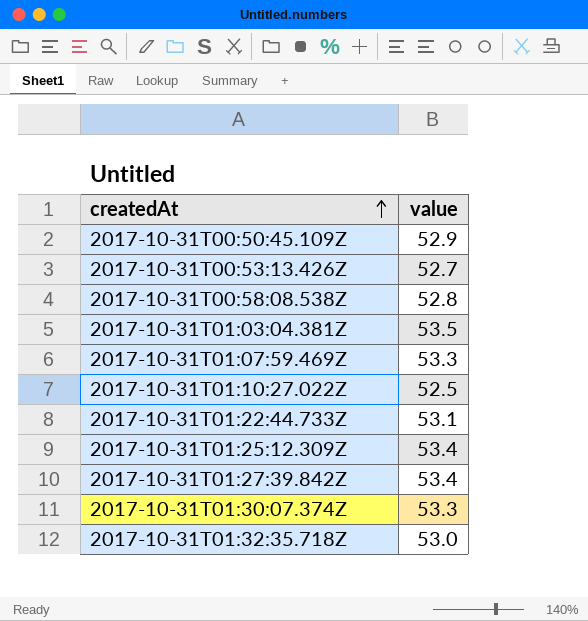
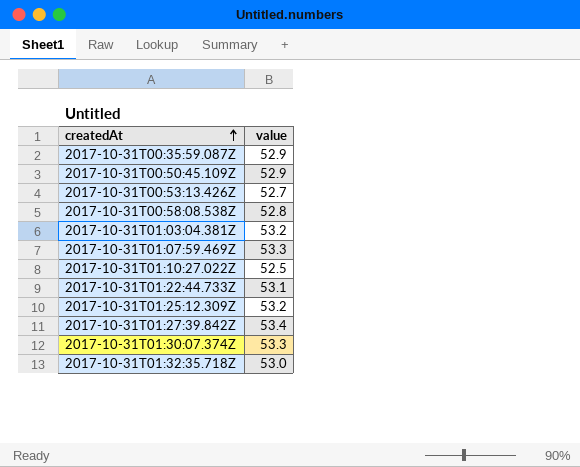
row 2017-10-31T00:35:59.087Z: none -> 52.9
2017-10-31T01:03:04.381Z | value: 53.5 -> 53.2
2017-10-31T01:25:12.309Z | value: 53.4 -> 53.2

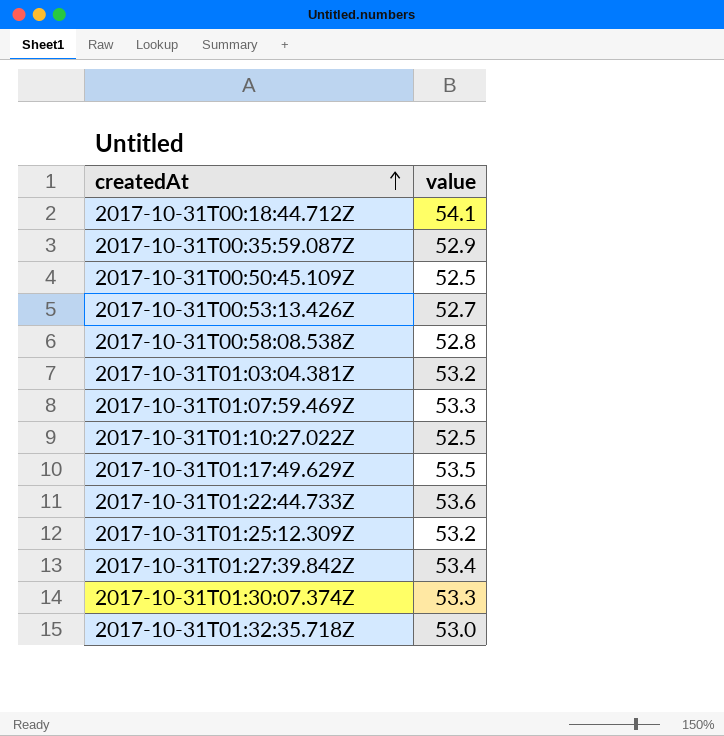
row 2017-10-31T00:18:44.712Z: none -> 54.1
2017-10-31T00:50:45.109Z | value: 52.9 -> 52.5
row 2017-10-31T01:17:49.629Z: none -> 53.5
2017-10-31T01:22:44.733Z | value: 53.1 -> 53.6

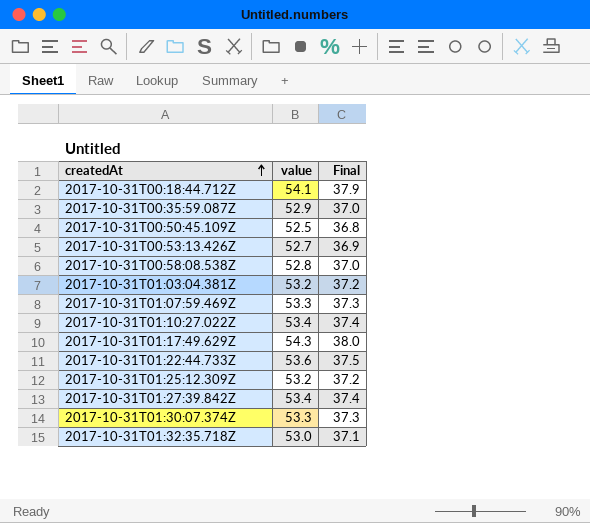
column Final | formula: none -> [value] * 0.7
2017-10-31T01:10:27.022Z | value: 52.5 -> 53.4
2017-10-31T01:17:49.629Z | value: 53.5 -> 54.3

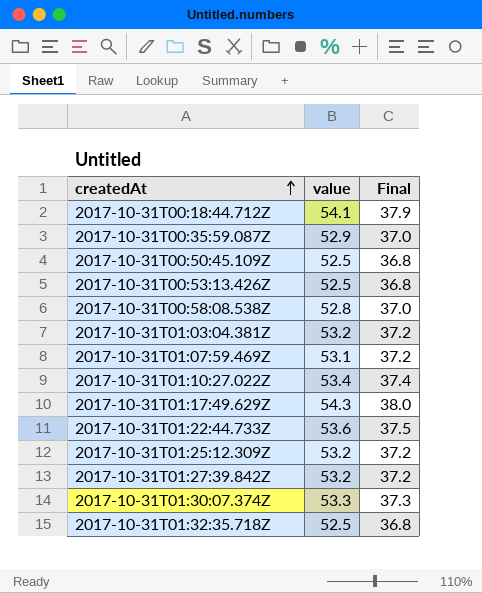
2017-10-31T00:53:13.426Z | value: 52.7 -> 52.5
2017-10-31T00:53:13.426Z | Final: 36.9 -> 36.8
2017-10-31T01:07:59.469Z | value: 53.3 -> 53.1
2017-10-31T01:07:59.469Z | Final: 37.3 -> 37.2
2017-10-31T01:27:39.842Z | value: 53.4 -> 53.2
2017-10-31T01:27:39.842Z | Final: 37.4 -> 37.2
2017-10-31T01:32:35.718Z | value: 53.0 -> 52.5
2017-10-31T01:32:35.718Z | Final: 37.1 -> 36.8

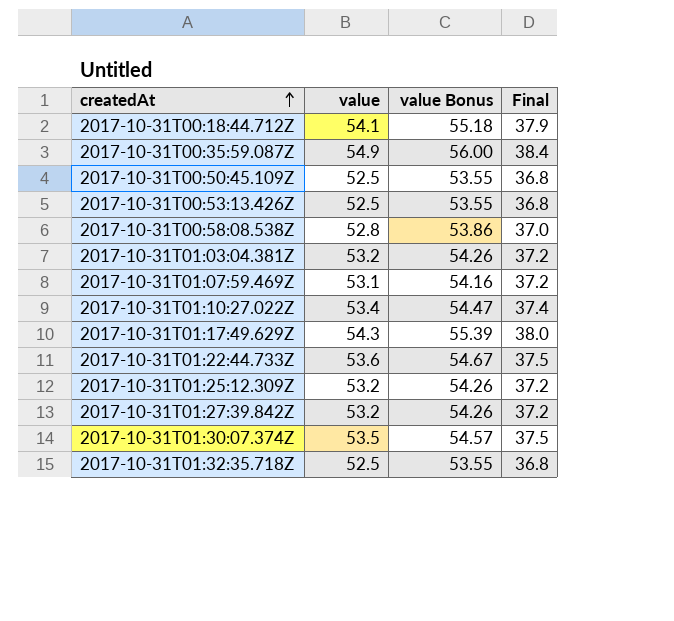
column value Bonus | formula: none -> [value] * 1.02
2017-10-31T00:35:59.087Z | value: 52.9 -> 54.9
2017-10-31T00:35:59.087Z | Final: 37.0 -> 38.4
2017-10-31T01:30:07.374Z | value: 53.3 -> 53.5
2017-10-31T01:30:07.374Z | Final: 37.3 -> 37.5

